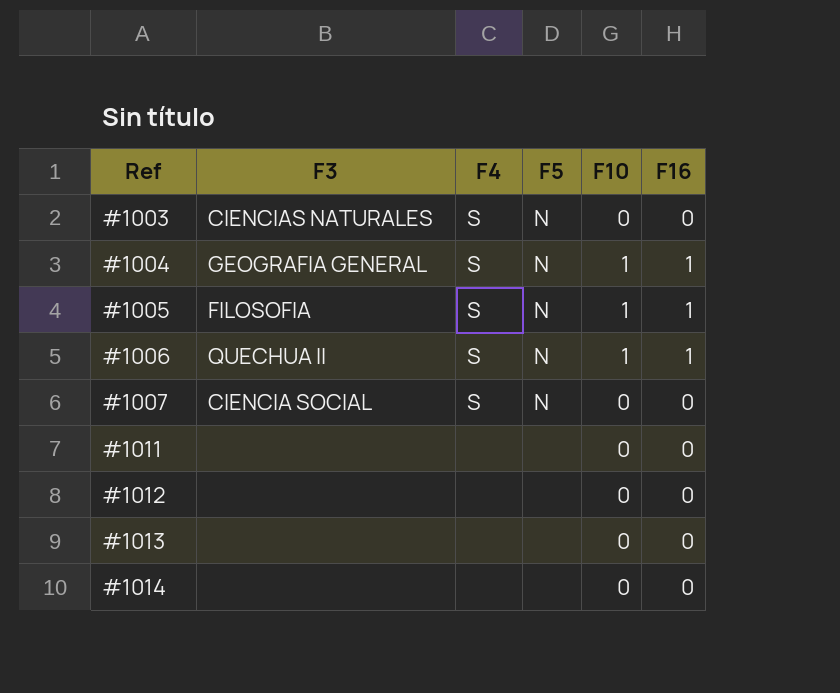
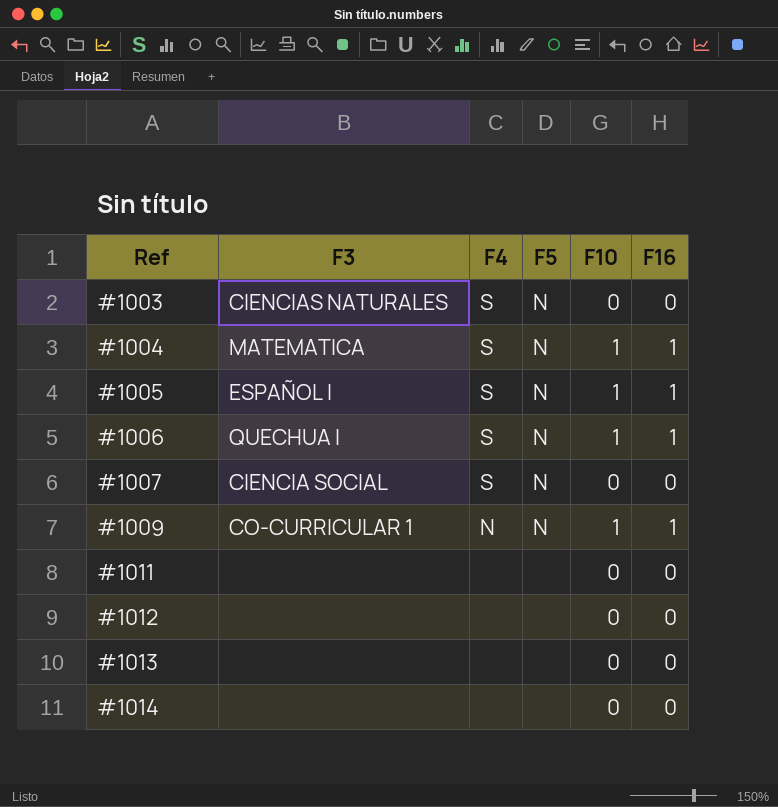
#1004 | F3: GEOGRAFIA GENERAL -> MATEMATICA
#1005 | F3: FILOSOFIA -> ESPAÑOL I
#1006 | F3: QUECHUA II -> QUECHUA I
row #1009: none -> CO-CURRICULAR 1 | N | N | 1 | 1

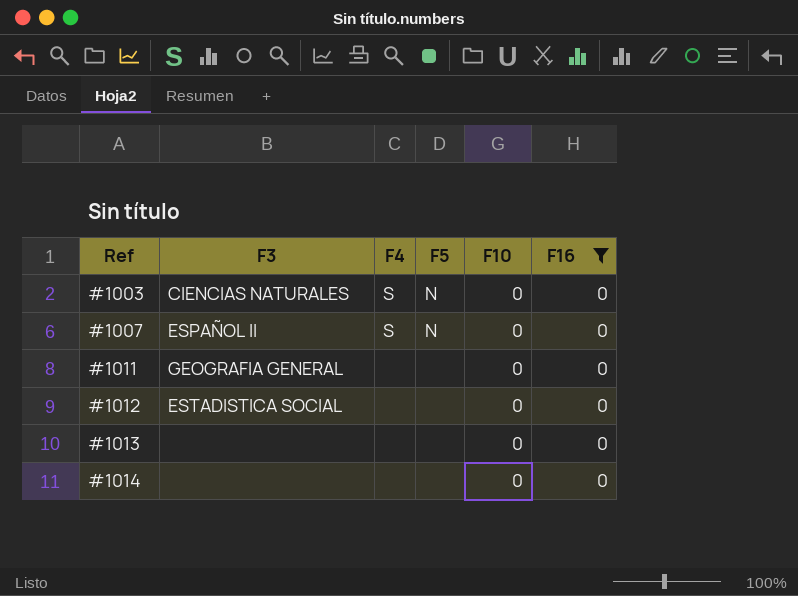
filter: none -> F16 = 0
#1007 | F3: CIENCIA SOCIAL -> ESPAÑOL II
#1011 | F3: none -> GEOGRAFIA GENERAL
#1012 | F3: none -> ESTADISTICA SOCIAL

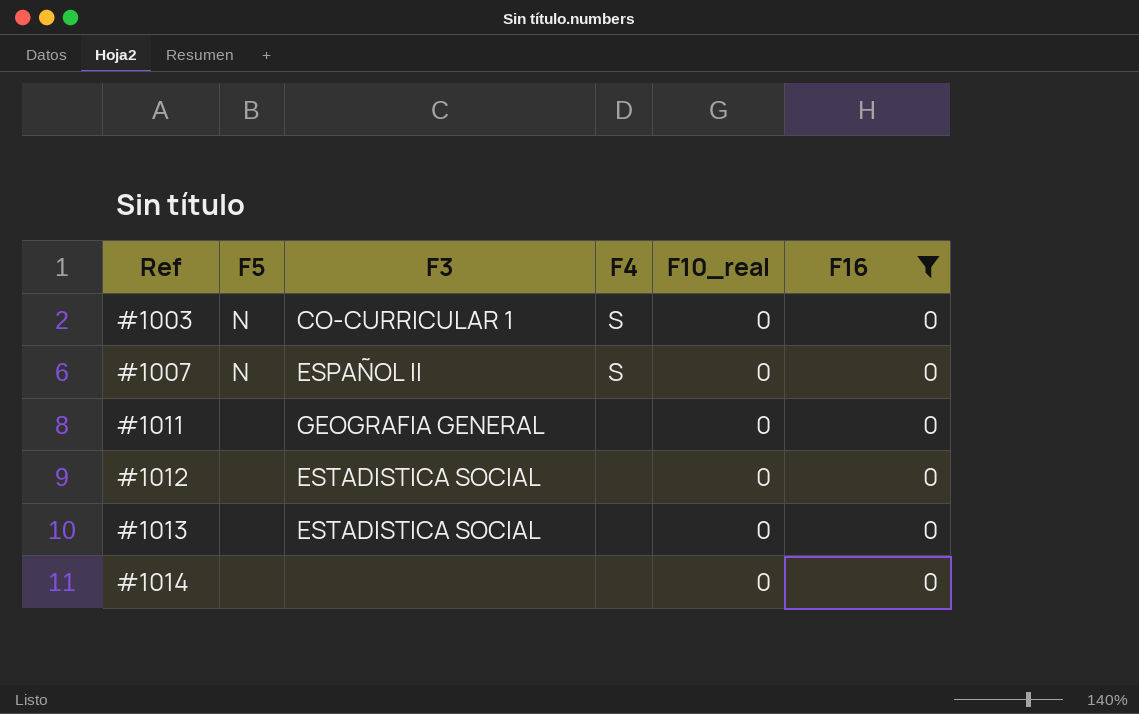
column F5 | position: 4 -> 2
column name: F10 -> F10_real
#1003 | F3: CIENCIAS NATURALES -> CO-CURRICULAR 1
#1013 | F3: none -> ESTADISTICA SOCIAL

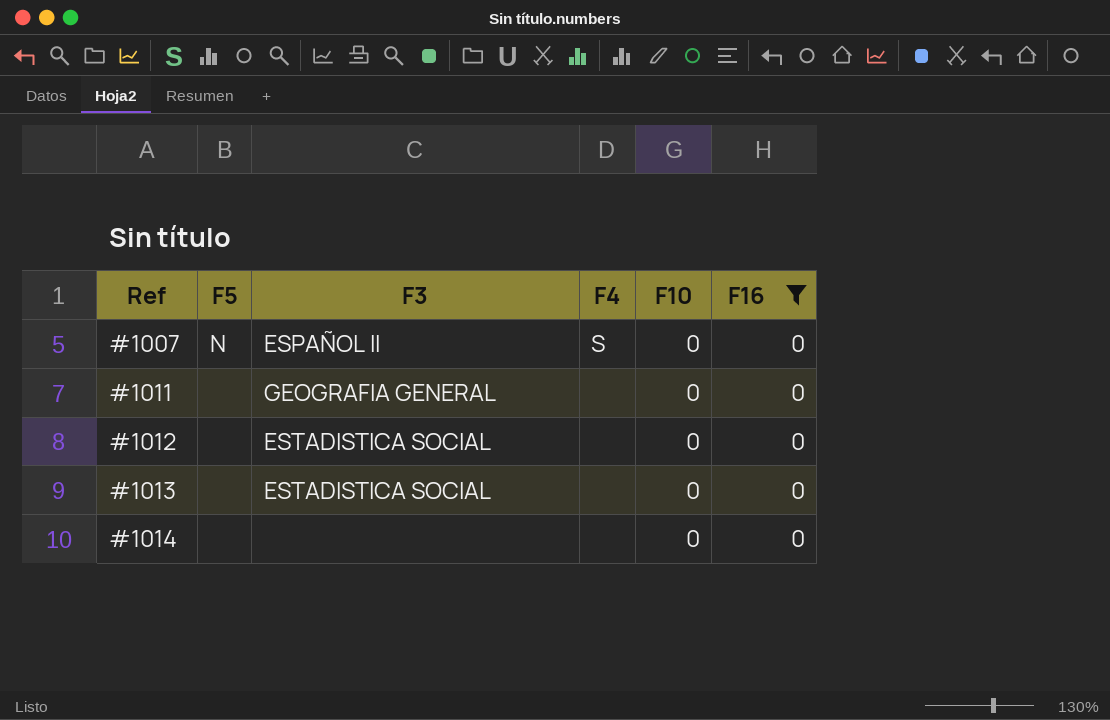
column name: F10_real -> F10
row #1003: N | CO-CURRICULAR 1 | S | 0 | 0 -> none

